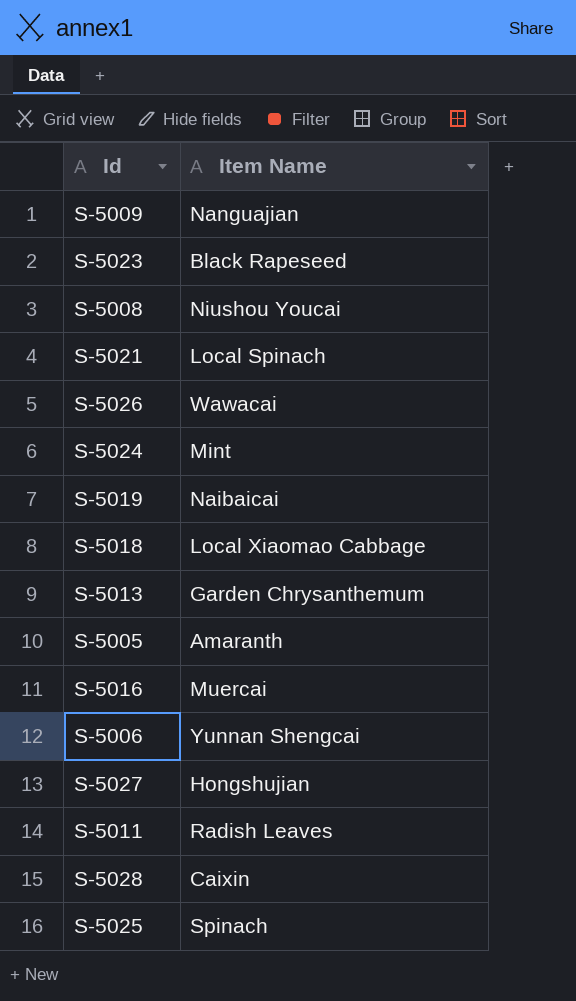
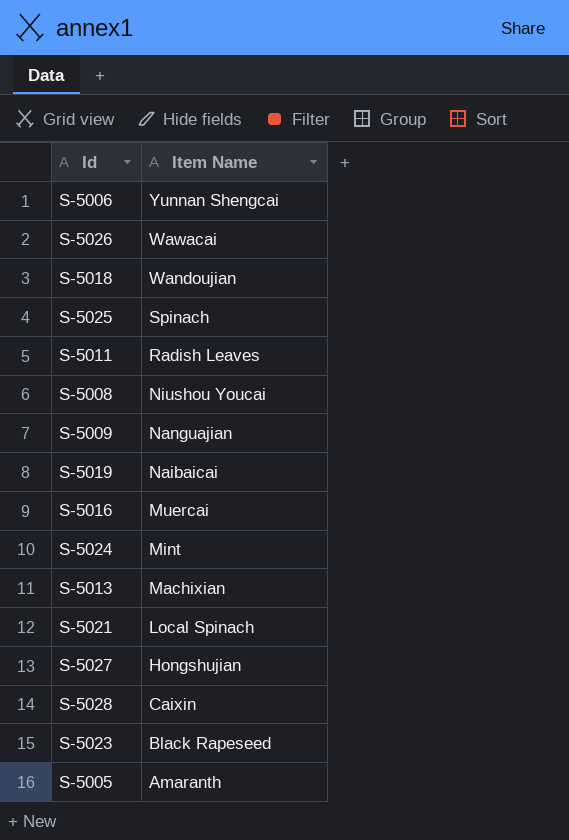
row order: none -> Item Name descending
S-5018 | Item Name: Local Xiaomao Cabbage -> Wandoujian
S-5013 | Item Name: Garden Chrysanthemum -> Machixian

